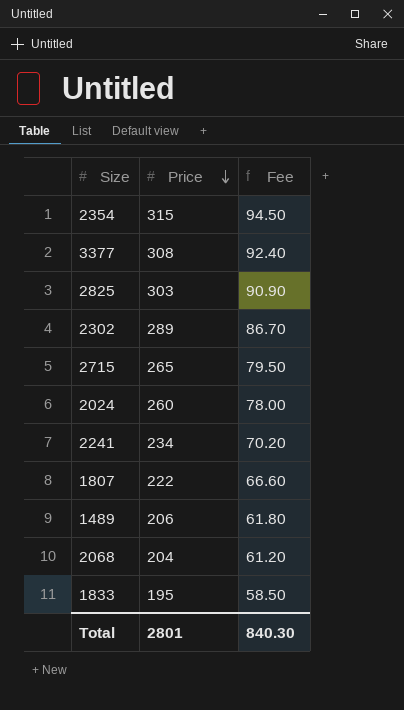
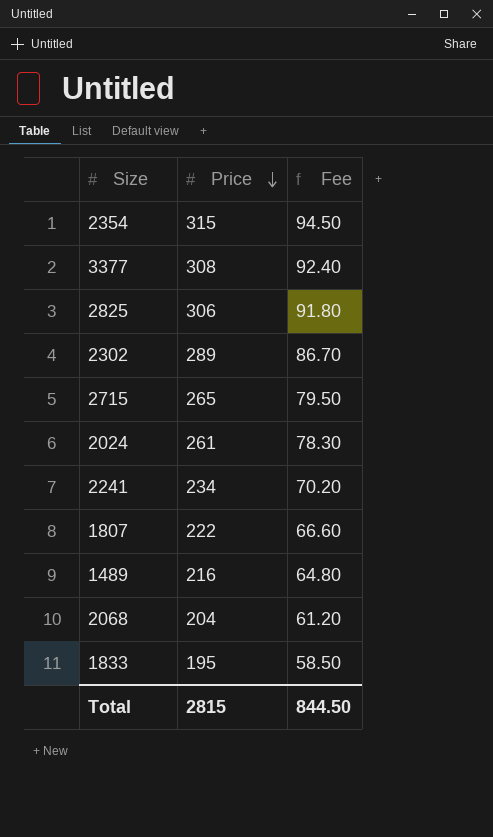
2825 | Price: 303 -> 306
2825 | Fee: 90.90 -> 91.80
2024 | Price: 260 -> 261
2024 | Fee: 78.00 -> 78.30
1489 | Price: 206 -> 216
1489 | Fee: 61.80 -> 64.80
Total | Price: 2801 -> 2815
Total | Fee: 840.30 -> 844.50

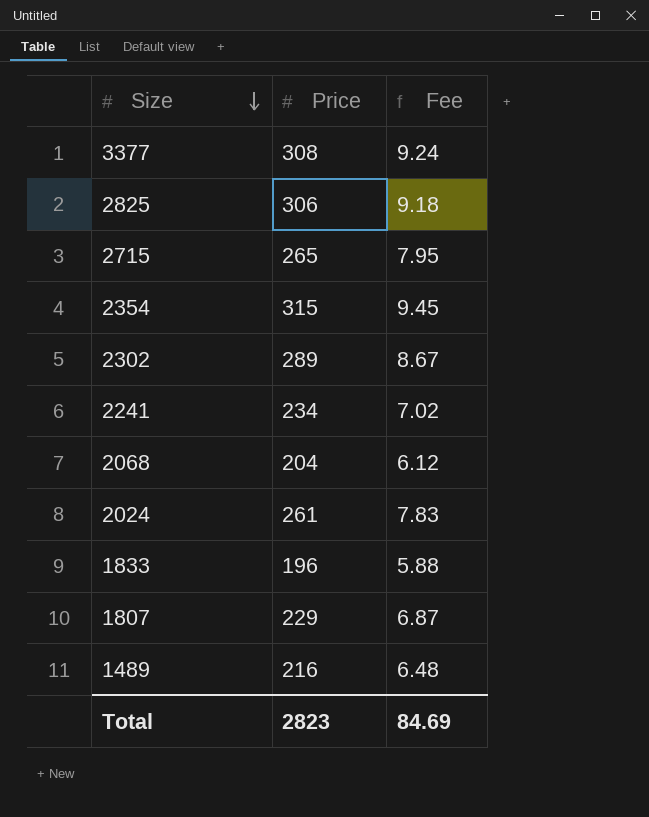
row order: Price descending -> Size descending
column Fee | formula: [Price] * 0.3 -> [Price] * 0.03
1833 | Price: 195 -> 196
1807 | Price: 222 -> 229
Total | Price: 2815 -> 2823
Total | Fee: 844.50 -> 84.69

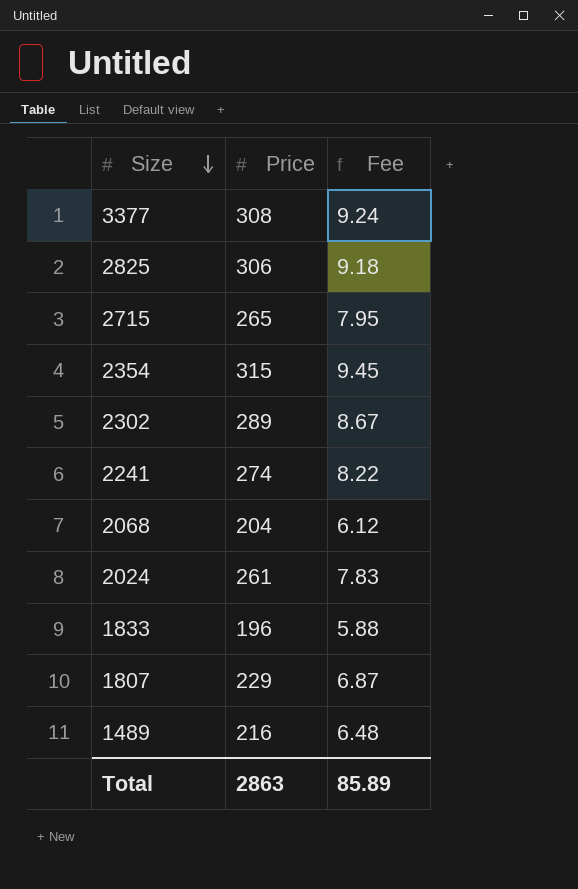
2241 | Price: 234 -> 274
2241 | Fee: 7.02 -> 8.22
Total | Price: 2823 -> 2863
Total | Fee: 84.69 -> 85.89

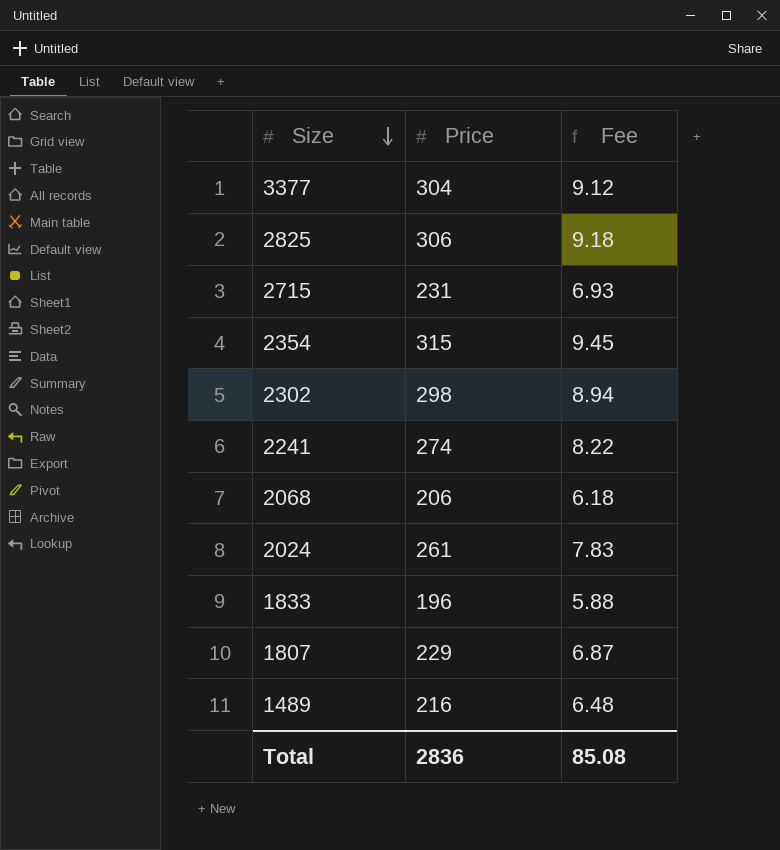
3377 | Price: 308 -> 304
3377 | Fee: 9.24 -> 9.12
2715 | Price: 265 -> 231
2715 | Fee: 7.95 -> 6.93
2302 | Price: 289 -> 298
2302 | Fee: 8.67 -> 8.94
2068 | Price: 204 -> 206
2068 | Fee: 6.12 -> 6.18
Total | Price: 2863 -> 2836
Total | Fee: 85.89 -> 85.08

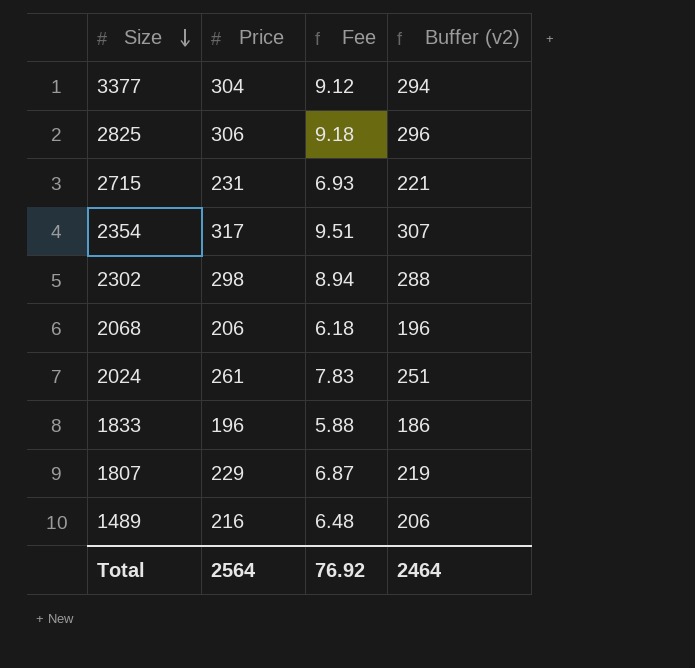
column Buffer (v2) | formula: none -> [Price] - 10
row 2241: 274 | 8.22 -> none
2354 | Price: 315 -> 317
2354 | Fee: 9.45 -> 9.51
Total | Price: 2836 -> 2564
Total | Fee: 85.08 -> 76.92

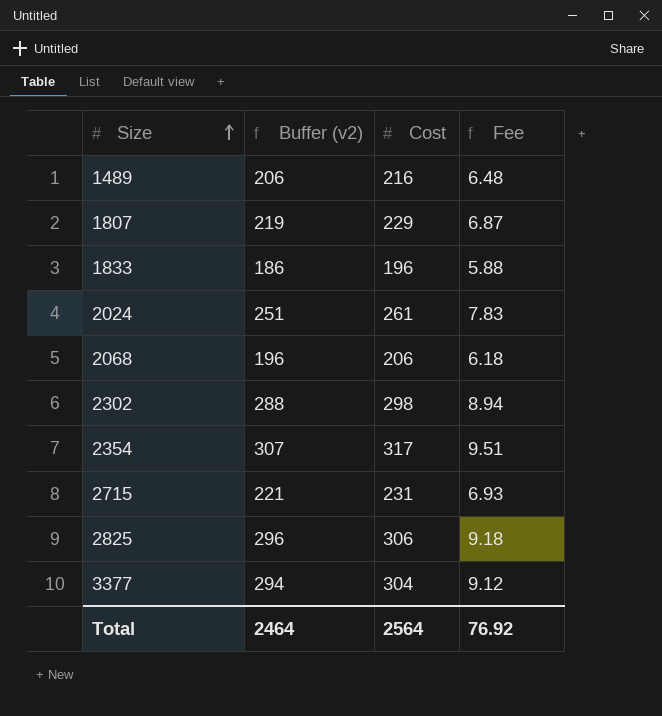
row order: Size descending -> Size ascending
column Buffer (v2) | position: 4 -> 2
column name: Price -> Cost

